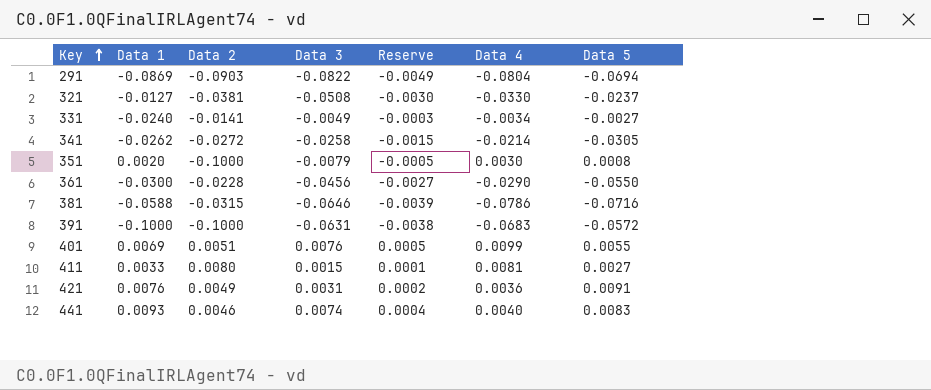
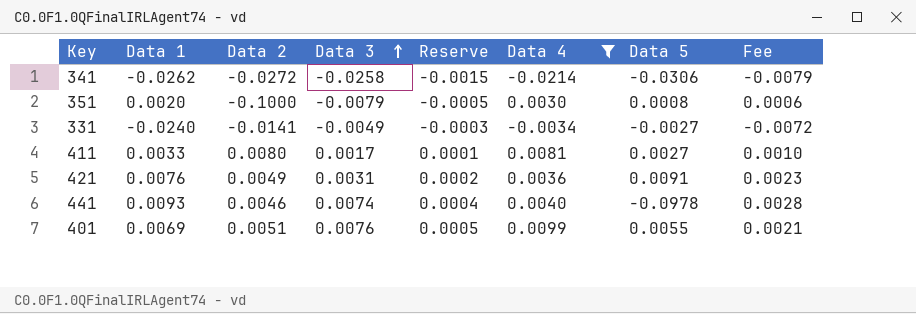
filter: none -> Data 4 >= -0.0214
row order: Key ascending -> Data 3 ascending
column Fee | formula: none -> [Data 1] * 0.3
341 | Data 5: -0.0305 -> -0.0306
411 | Data 3: 0.0015 -> 0.0017
441 | Data 5: 0.0083 -> -0.0978

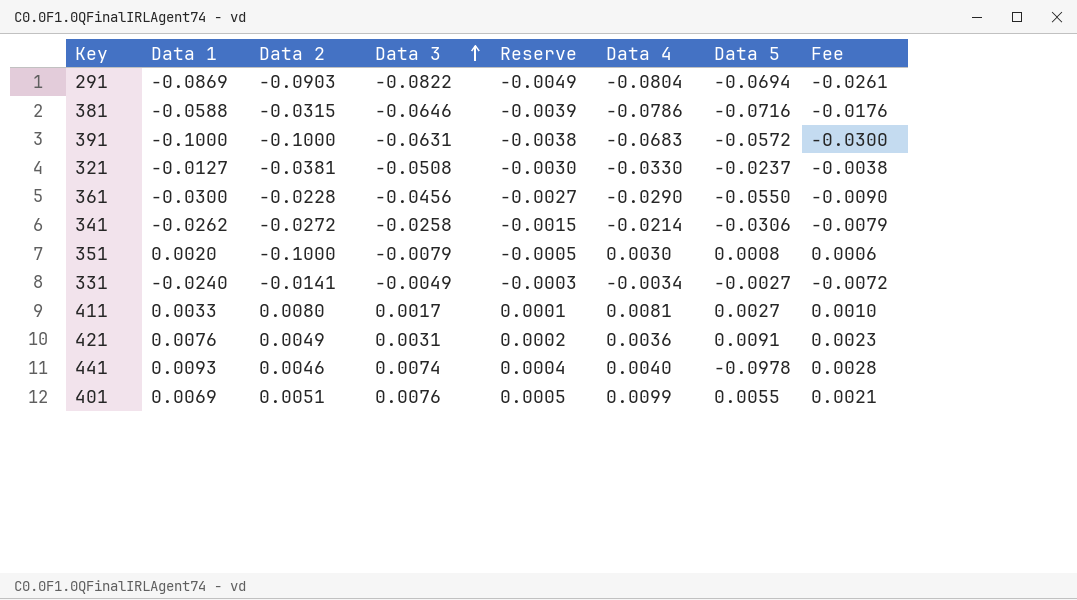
filter: Data 4 >= -0.0214 -> none

